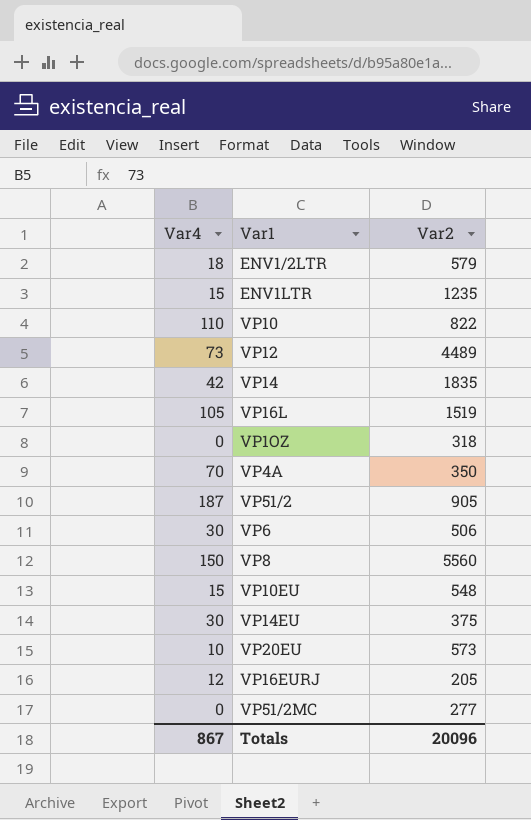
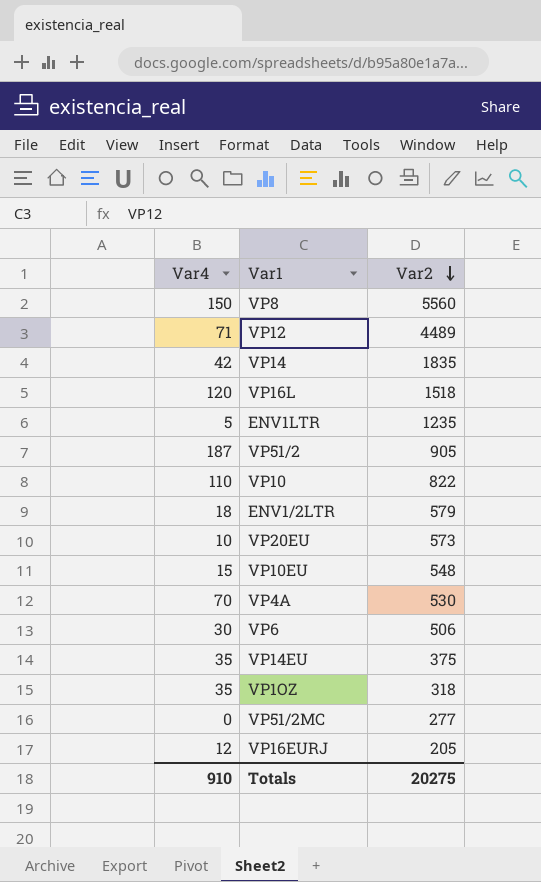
row order: none -> Var2 descending
VP12 | Var4: 73 -> 71
VP16L | Var4: 105 -> 120
VP16L | Var2: 1519 -> 1518
ENV1LTR | Var4: 15 -> 5
VP4A | Var2: 350 -> 530
VP14EU | Var4: 30 -> 35
VP1OZ | Var4: 0 -> 35
Totals | Var4: 867 -> 910
Totals | Var2: 20096 -> 20275

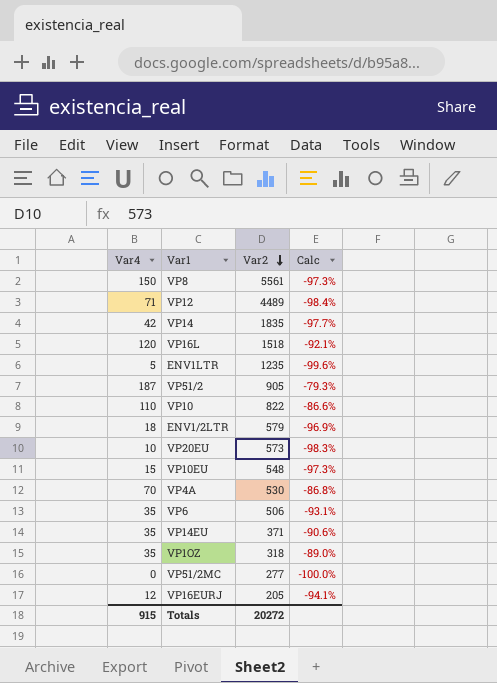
column Calc | formula: none -> ([Var4] - [Var2]) / [Var2]
VP8 | Var2: 5560 -> 5561
VP6 | Var4: 30 -> 35
VP14EU | Var2: 375 -> 371
Totals | Var4: 910 -> 915
Totals | Var2: 20275 -> 20272

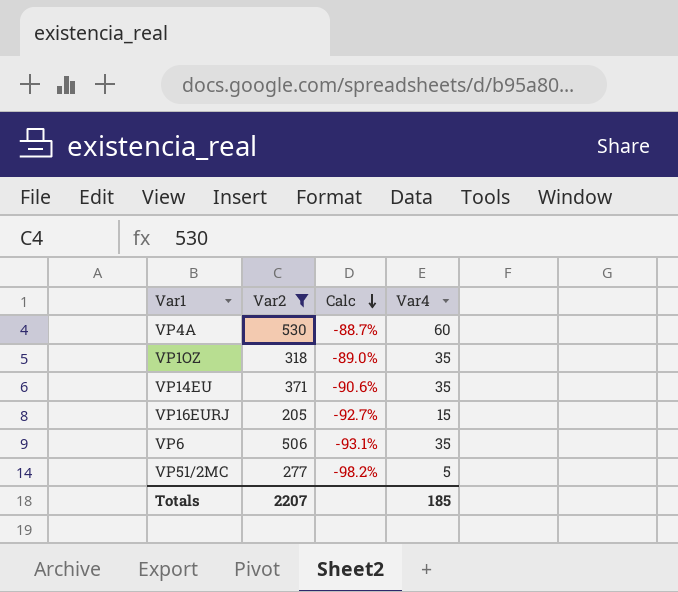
filter: none -> Var2 <= 530
row order: Var2 descending -> Calc descending
column Var4 | position: 1 -> 4
VP4A | Calc: -86.8% -> -88.7%
VP4A | Var4: 70 -> 60
VP16EURJ | Calc: -94.1% -> -92.7%
VP16EURJ | Var4: 12 -> 15
VP51/2MC | Calc: -100.0% -> -98.2%
VP51/2MC | Var4: 0 -> 5
Totals | Var2: 20272 -> 2207
Totals | Var4: 915 -> 185

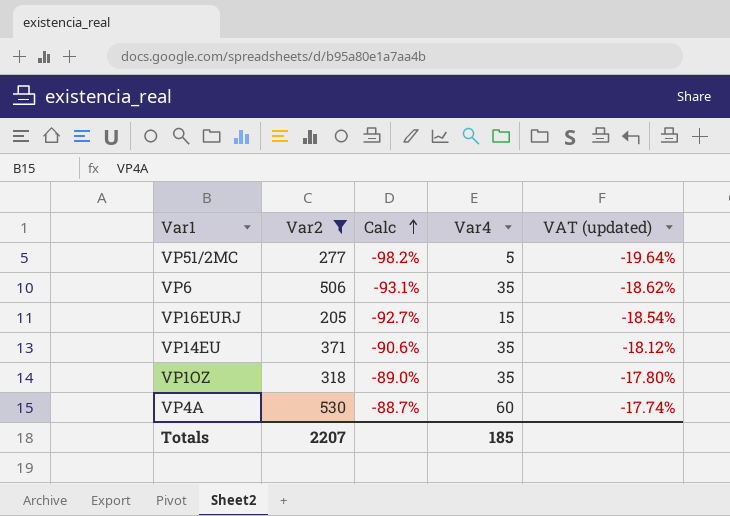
row order: Calc descending -> Calc ascending
column VAT (updated) | formula: none -> [Calc] * 0.2

